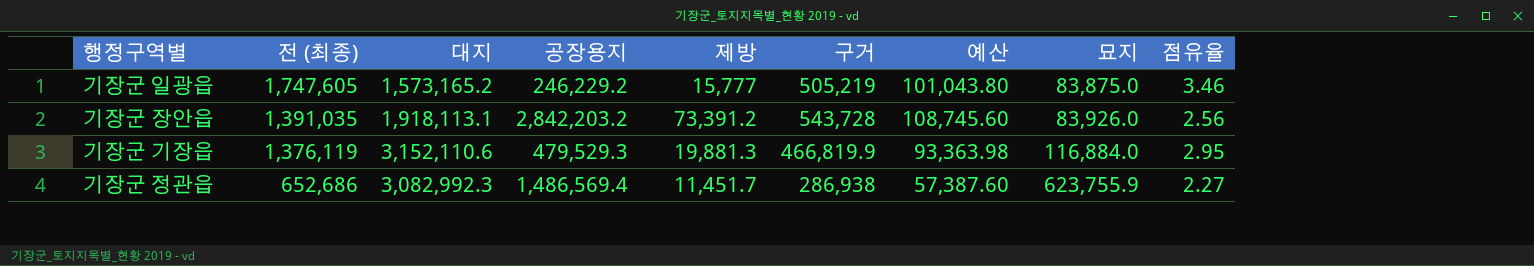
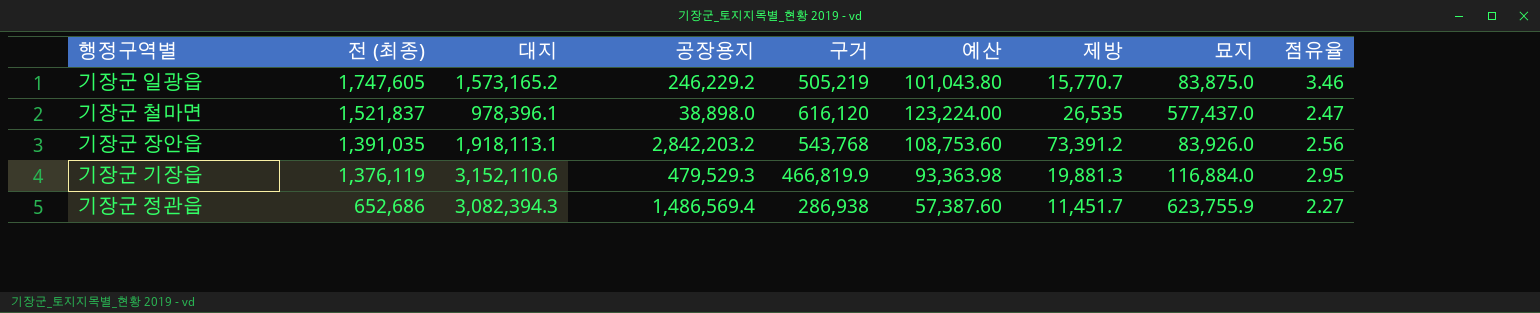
column 제방 | position: 5 -> 7
기장군 일광읍 | 제방: 15,777 -> 15,770.7
row 기장군 철마면: none -> 1,521,837 | 978,396.1 | 38,898.0 | 616,120 | 123,224.00 | 26,535 | 577,437.0 | 2.47
기장군 장안읍 | 구거: 543,728 -> 543,768
기장군 장안읍 | 예산: 108,745.60 -> 108,753.60
기장군 정관읍 | 대지: 3,082,992.3 -> 3,082,394.3

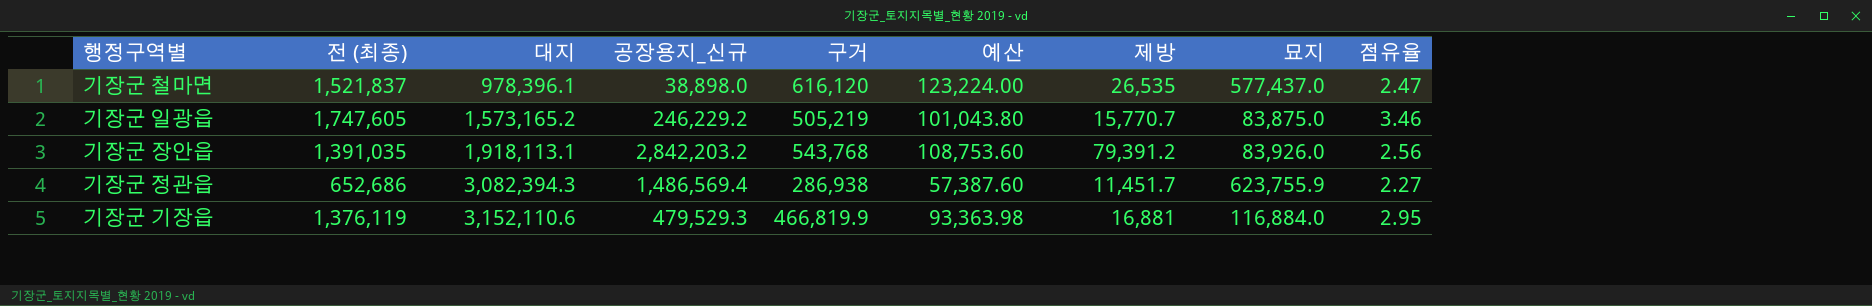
row order: 전 (최종) descending -> 대지 ascending
column name: 공장용지 -> 공장용지_신규
기장군 장안읍 | 제방: 73,391.2 -> 79,391.2
기장군 기장읍 | 제방: 19,881.3 -> 16,881

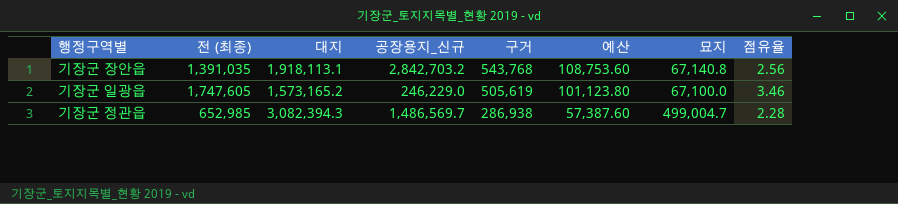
row order: 대지 ascending -> 구거 descending
column 제방 | position: 7 -> none
row 기장군 철마면: 1,521,837 | 978,396.1 | 38,898.0 | 616,120 | 123,224.00 | 26,535 | 577,437.0 | 2.47 -> none
row 기장군 기장읍: 1,376,119 | 3,152,110.6 | 479,529.3 | 466,819.9 | 93,363.98 | 16,881 | 116,884.0 | 2.95 -> none
기장군 장안읍 | 공장용지_신규: 2,842,203.2 -> 2,842,703.2
기장군 장안읍 | 묘지: 83,926.0 -> 67,140.8
기장군 일광읍 | 공장용지_신규: 246,229.2 -> 246,229.0
기장군 일광읍 | 구거: 505,219 -> 505,619
기장군 일광읍 | 예산: 101,043.80 -> 101,123.80
기장군 일광읍 | 묘지: 83,875.0 -> 67,100.0
기장군 정관읍 | 전 (최종): 652,686 -> 652,985
기장군 정관읍 | 공장용지_신규: 1,486,569.4 -> 1,486,569.7
기장군 정관읍 | 묘지: 623,755.9 -> 499,004.7
기장군 정관읍 | 점유율: 2.27 -> 2.28

